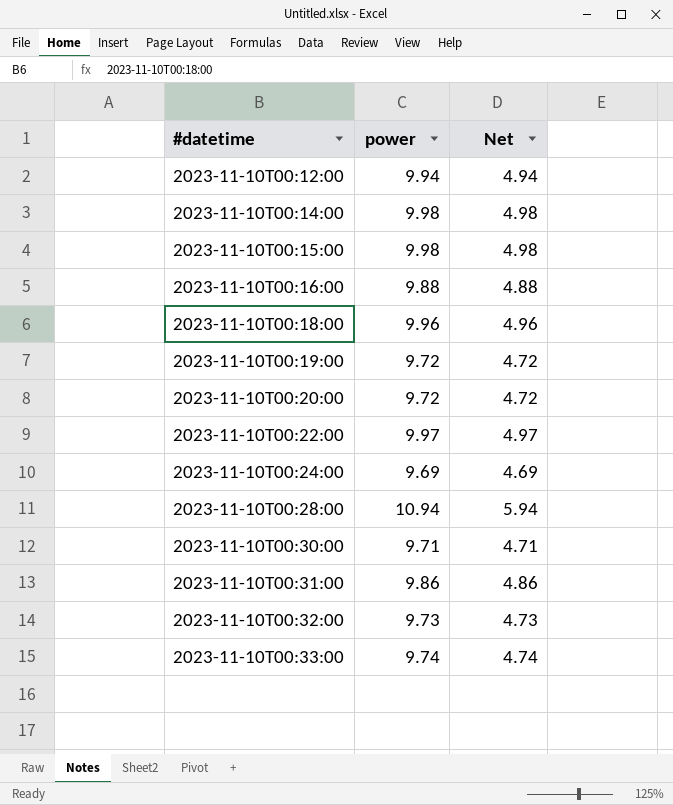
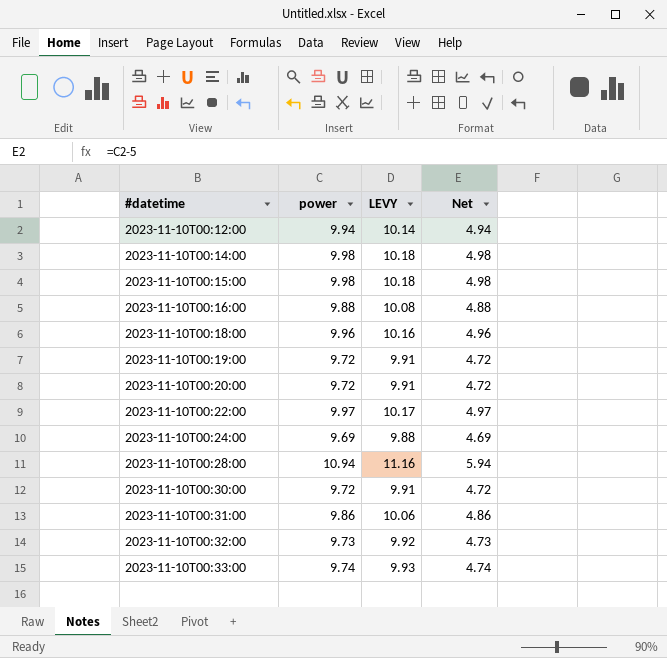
column LEVY | formula: none -> [power] * 1.02
2023-11-10T00:30:00 | power: 9.71 -> 9.72
2023-11-10T00:30:00 | Net: 4.71 -> 4.72

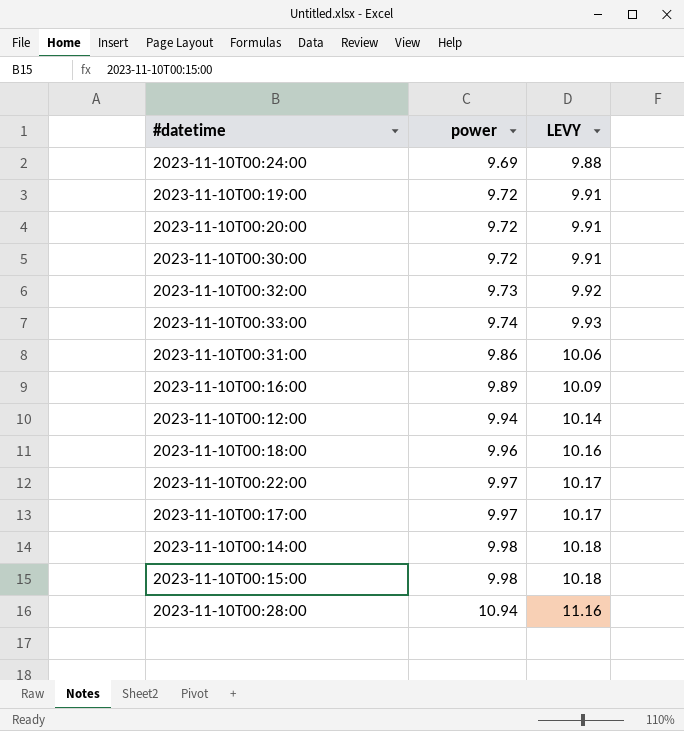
row order: #datetime ascending -> power ascending
column Net | formula: [power] - 5 -> none
2023-11-10T00:16:00 | power: 9.88 -> 9.89
2023-11-10T00:16:00 | LEVY: 10.08 -> 10.09
row 2023-11-10T00:17:00: none -> 9.97 | 10.17

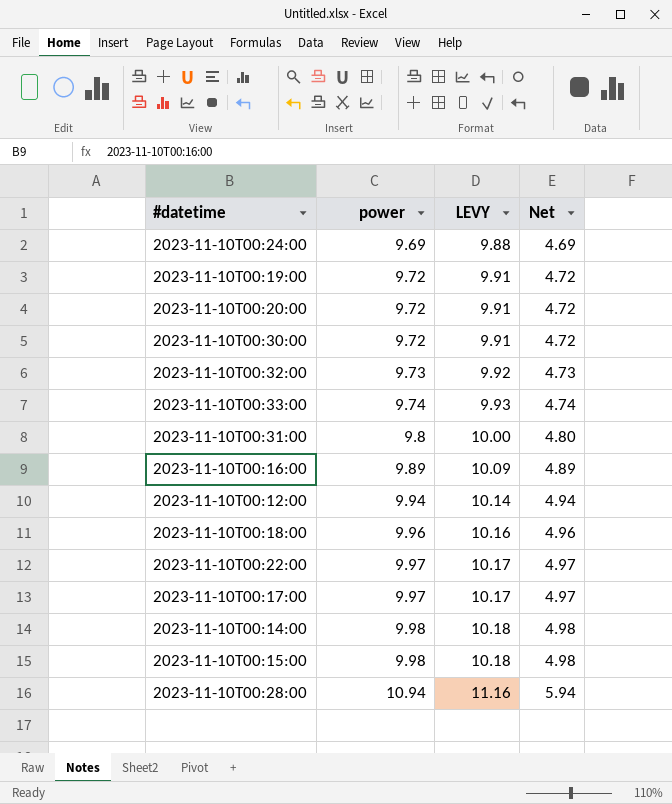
column Net | formula: none -> [power] - 5
2023-11-10T00:31:00 | power: 9.86 -> 9.8
2023-11-10T00:31:00 | LEVY: 10.06 -> 10.00

